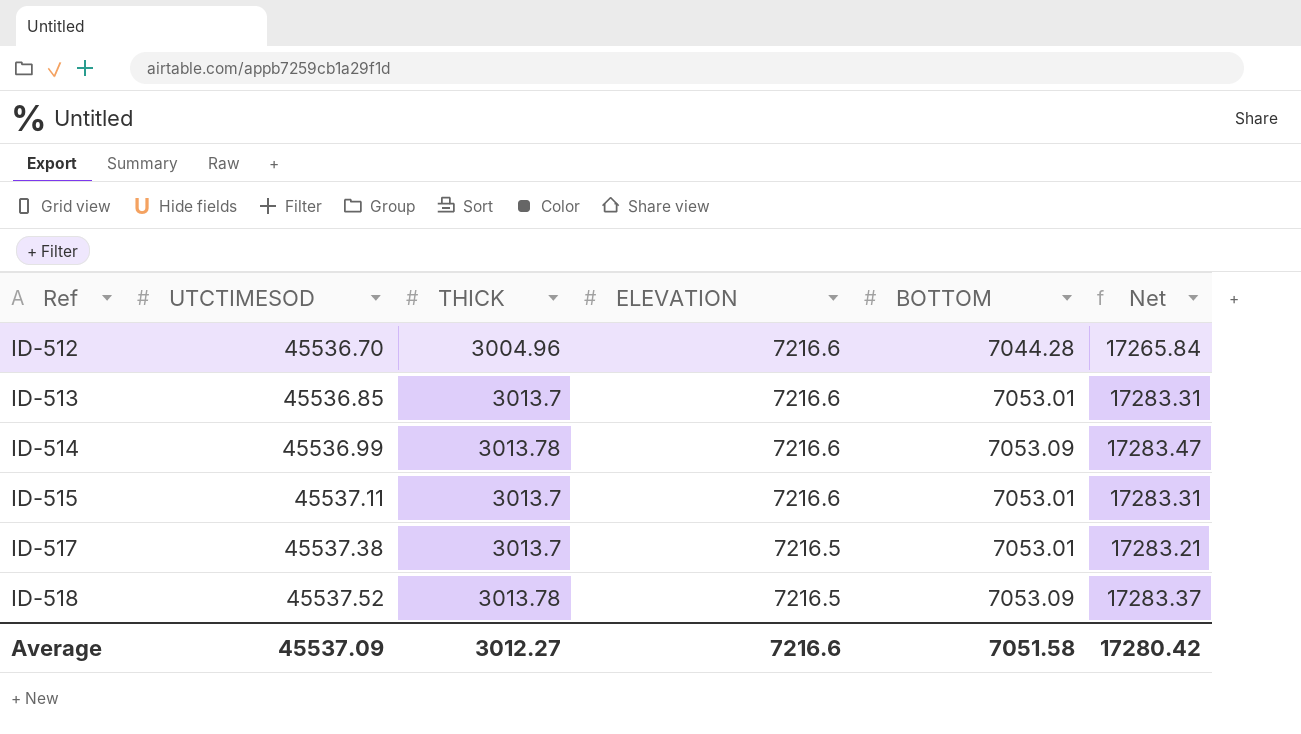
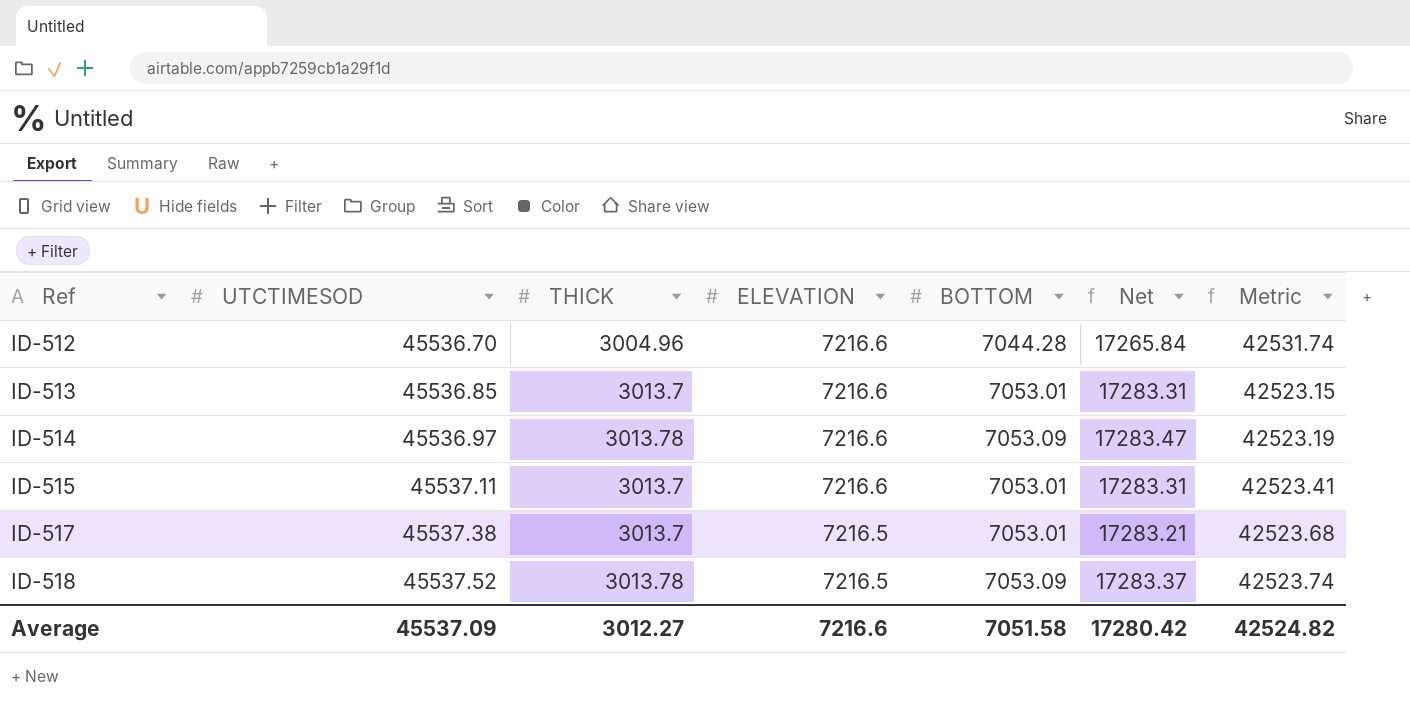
column Metric | formula: none -> [UTCTIMESOD] - [THICK]
ID-514 | UTCTIMESOD: 45536.99 -> 45536.97

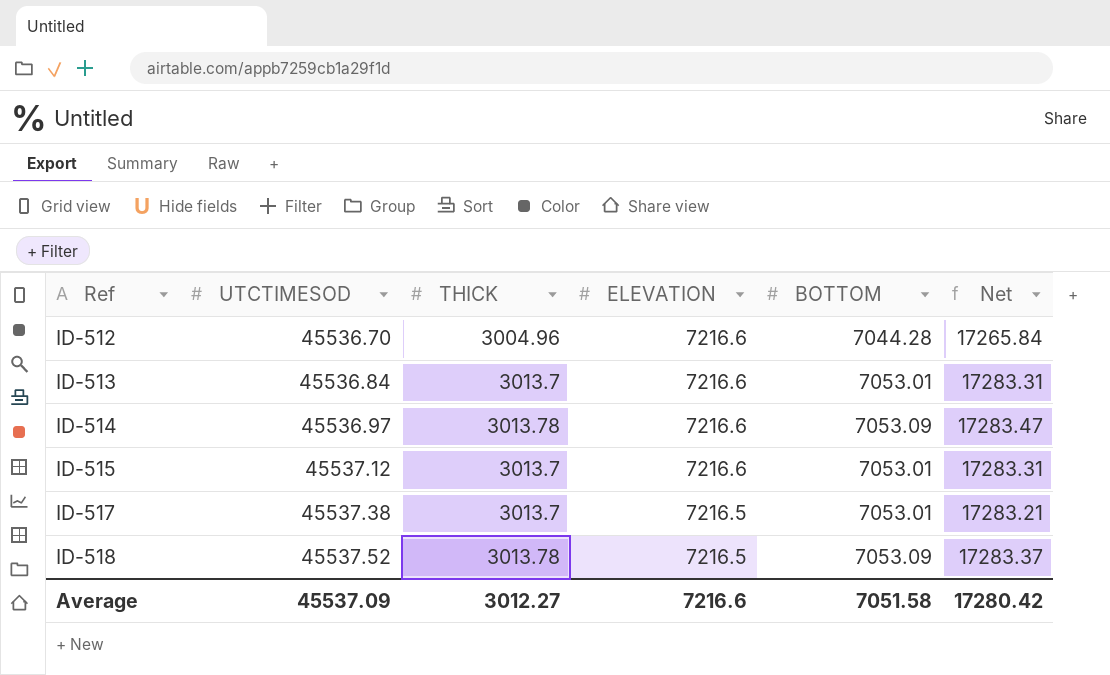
column Metric | formula: [UTCTIMESOD] - [THICK] -> none
ID-513 | UTCTIMESOD: 45536.85 -> 45536.84
ID-515 | UTCTIMESOD: 45537.11 -> 45537.12

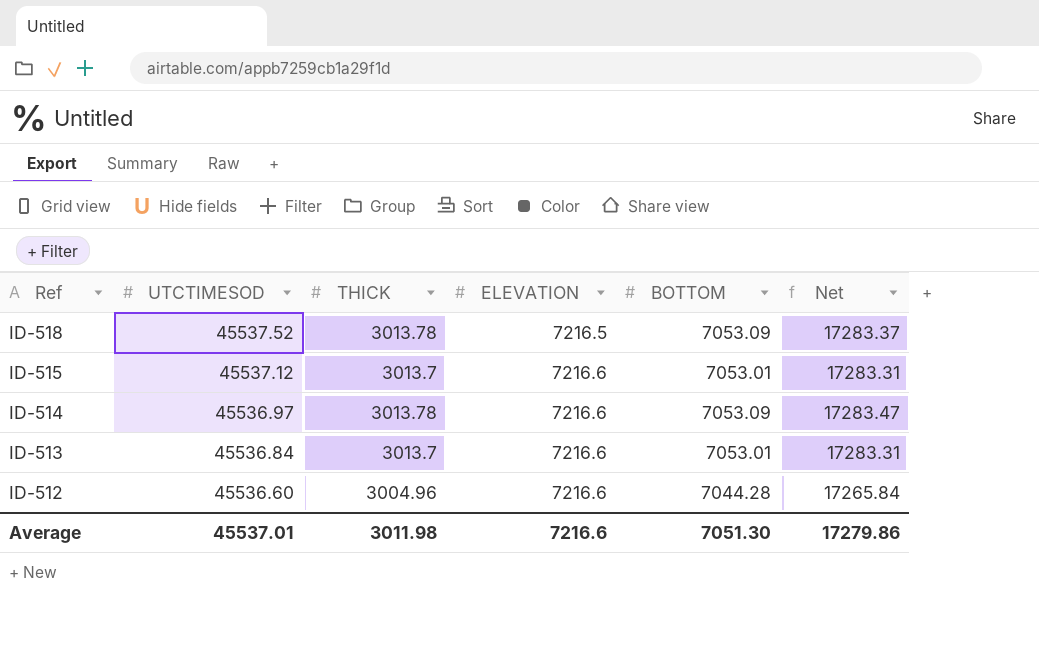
row order: Ref ascending -> Ref descending
row ID-517: 45537.38 | 3013.7 | 7216.5 | 7053.01 | 17283.21 -> none
ID-512 | UTCTIMESOD: 45536.70 -> 45536.60
Average | UTCTIMESOD: 45537.09 -> 45537.01
Average | THICK: 3012.27 -> 3011.98
Average | BOTTOM: 7051.58 -> 7051.30
Average | Net: 17280.42 -> 17279.86

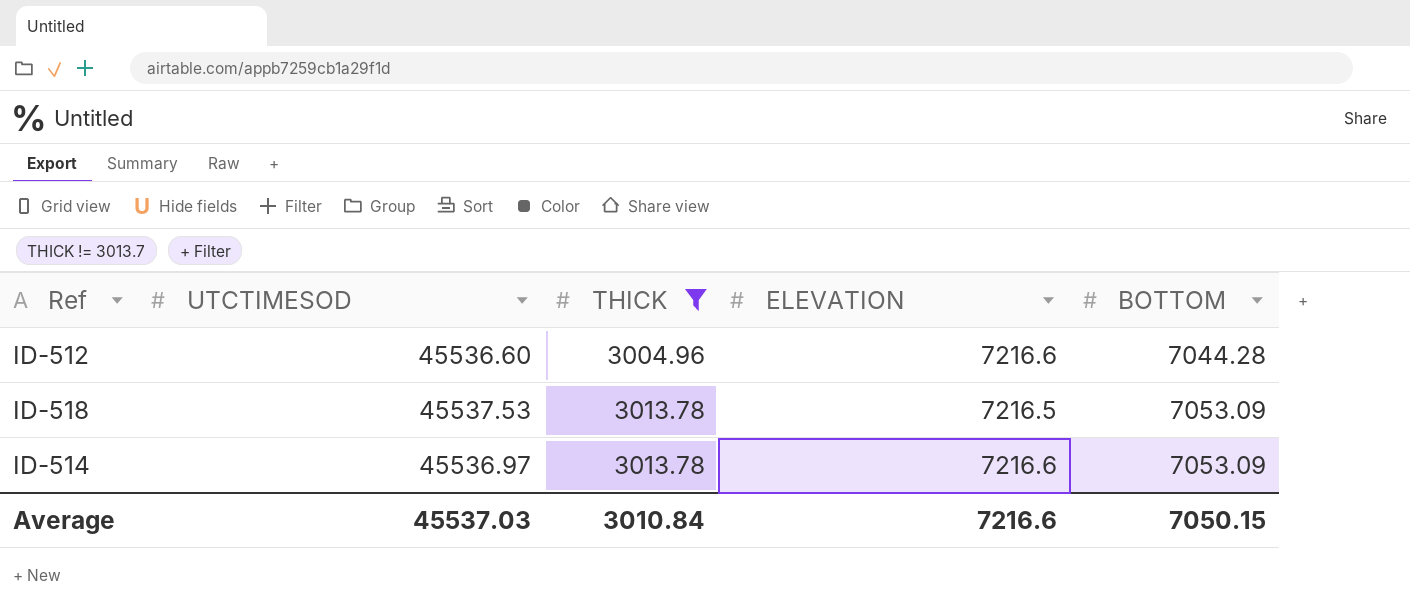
filter: none -> THICK != 3013.7
row order: Ref descending -> THICK ascending
column Net | formula: [THICK] + [ELEVATION] + [BOTTOM] -> none
ID-518 | UTCTIMESOD: 45537.52 -> 45537.53
Average | UTCTIMESOD: 45537.01 -> 45537.03
Average | THICK: 3011.98 -> 3010.84
Average | BOTTOM: 7051.30 -> 7050.15

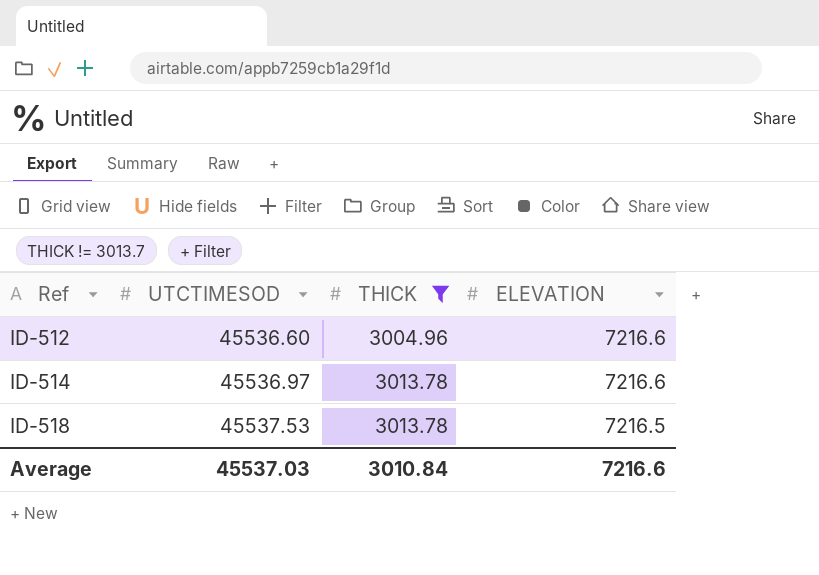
row order: THICK ascending -> Ref ascending
column BOTTOM | position: 5 -> none

